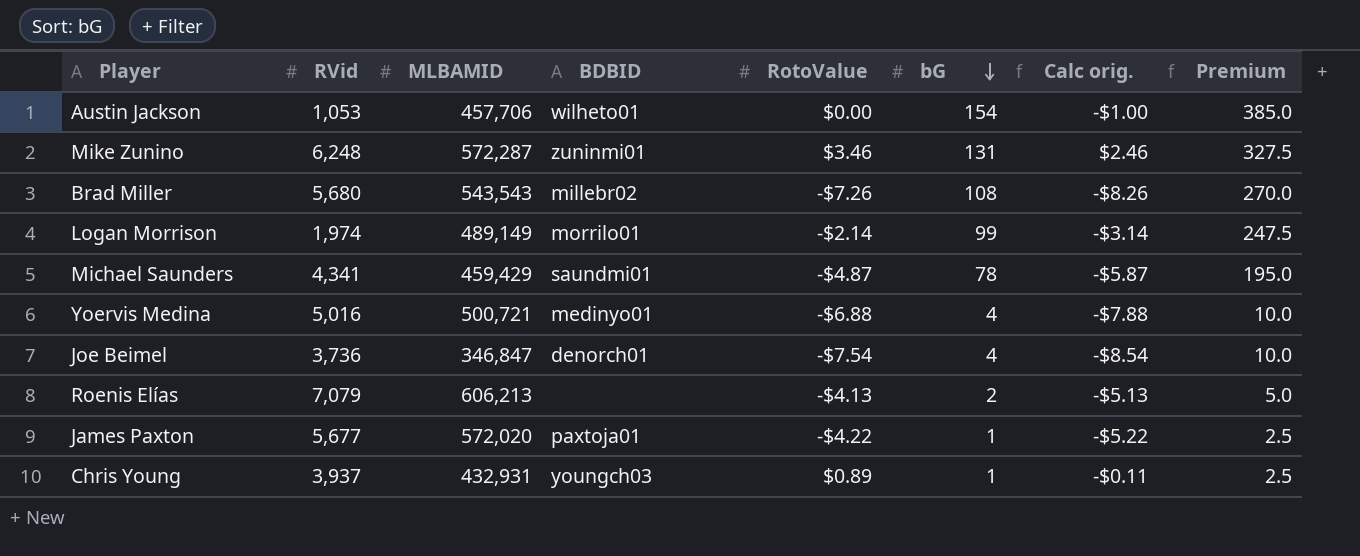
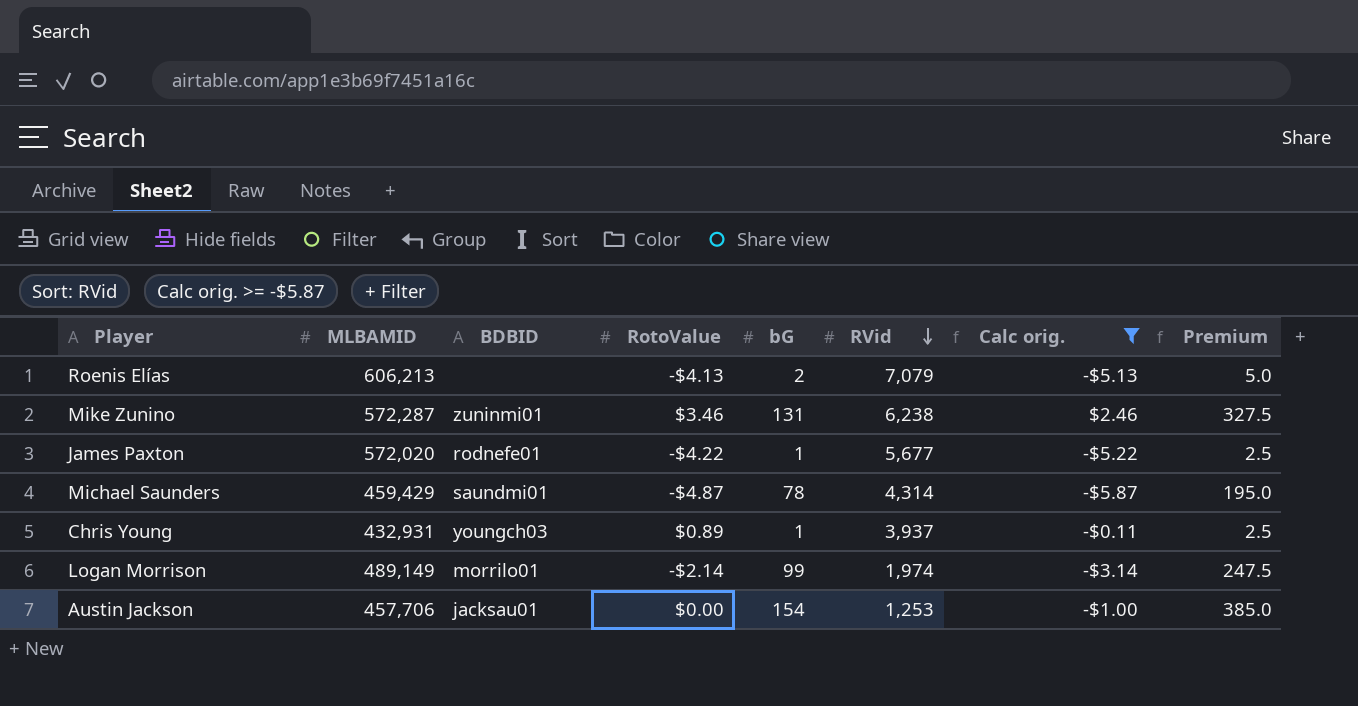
filter: none -> Calc orig. >= -$5.87
row order: bG descending -> RVid descending
column RVid | position: 2 -> 6
Mike Zunino | RVid: 6,248 -> 6,238
James Paxton | BDBID: paxtoja01 -> rodnefe01
Michael Saunders | RVid: 4,341 -> 4,314
Austin Jackson | BDBID: wilheto01 -> jacksau01
Austin Jackson | RVid: 1,053 -> 1,253

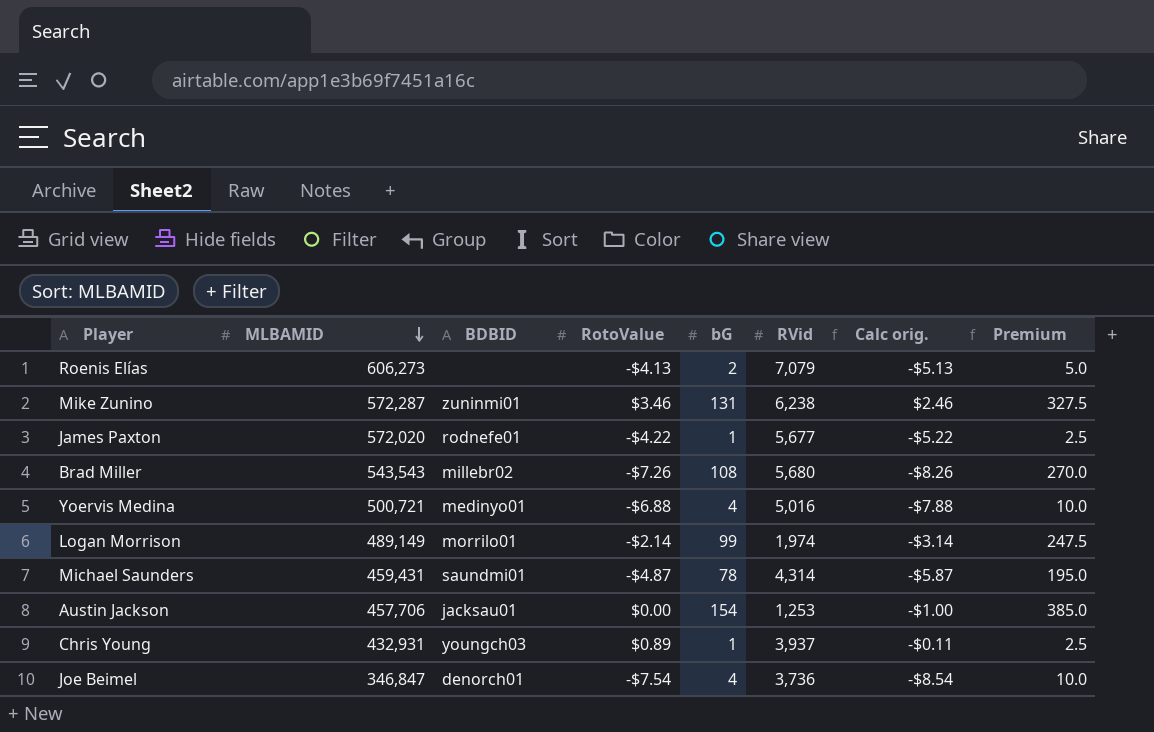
filter: Calc orig. >= -$5.87 -> none
row order: RVid descending -> MLBAMID descending
Roenis Elías | MLBAMID: 606,213 -> 606,273
Michael Saunders | MLBAMID: 459,429 -> 459,431

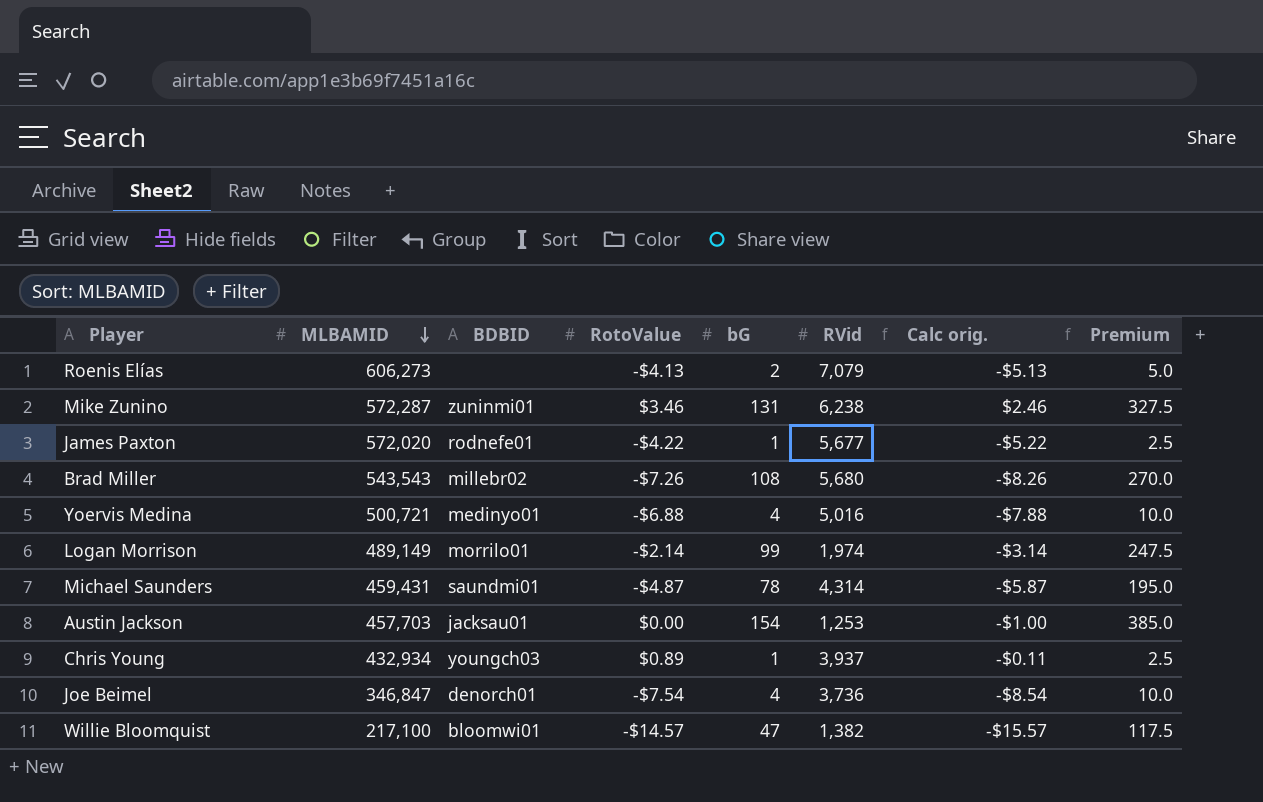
Austin Jackson | MLBAMID: 457,706 -> 457,703
Chris Young | MLBAMID: 432,931 -> 432,934
row Willie Bloomquist: none -> 217,100 | bloomwi01 | -$14.57 | 47 | 1,382 | -$15.57 | 117.5

